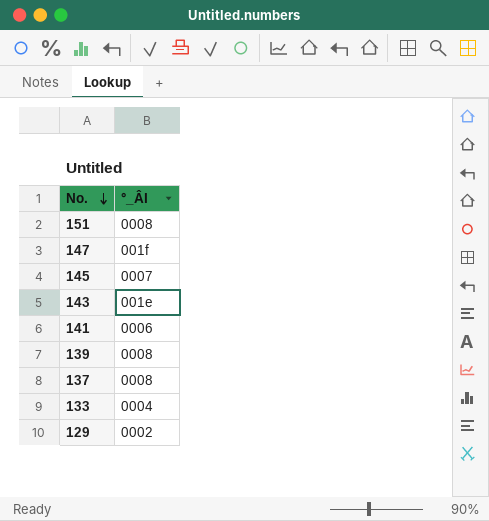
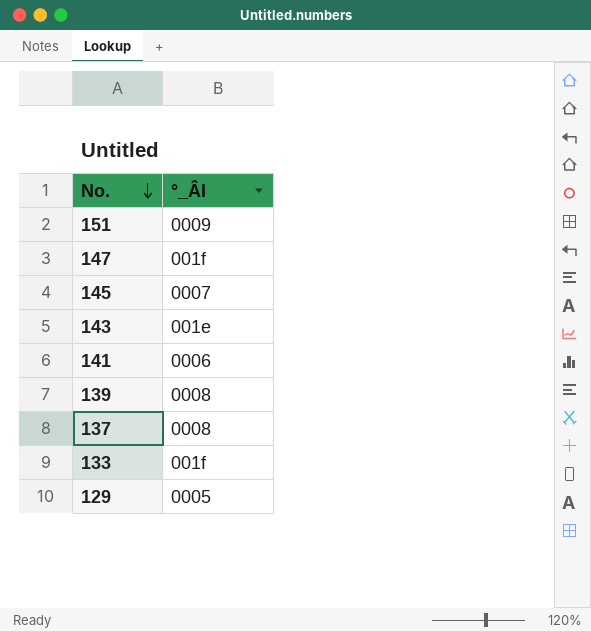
151 | °_ÂI: 0008 -> 0009
133 | °_ÂI: 0004 -> 001f
129 | °_ÂI: 0002 -> 0005

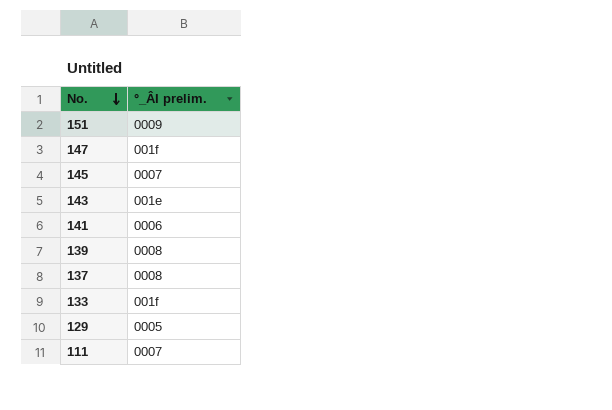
column name: °_ÂI -> °_ÂI prelim.
row 111: none -> 0007

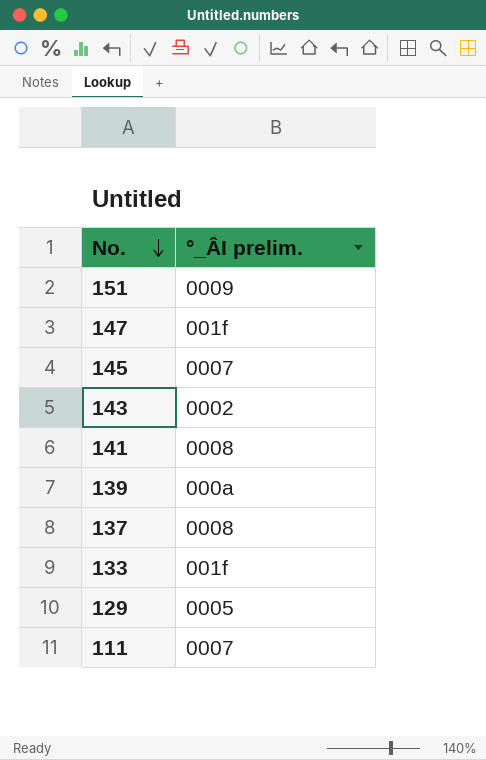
143 | °_ÂI prelim.: 001e -> 0002
141 | °_ÂI prelim.: 0006 -> 0008
139 | °_ÂI prelim.: 0008 -> 000a

